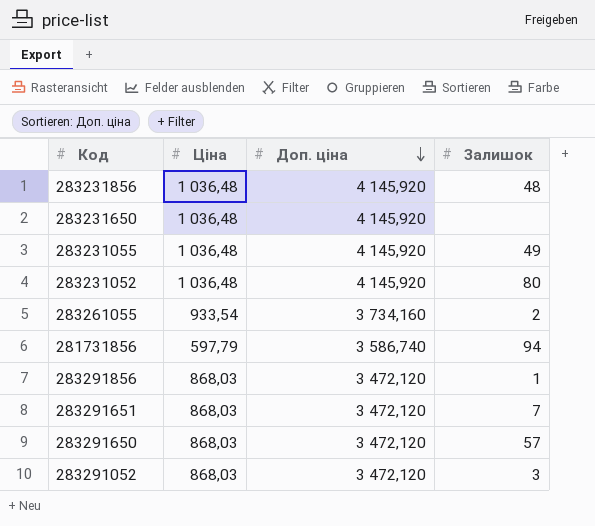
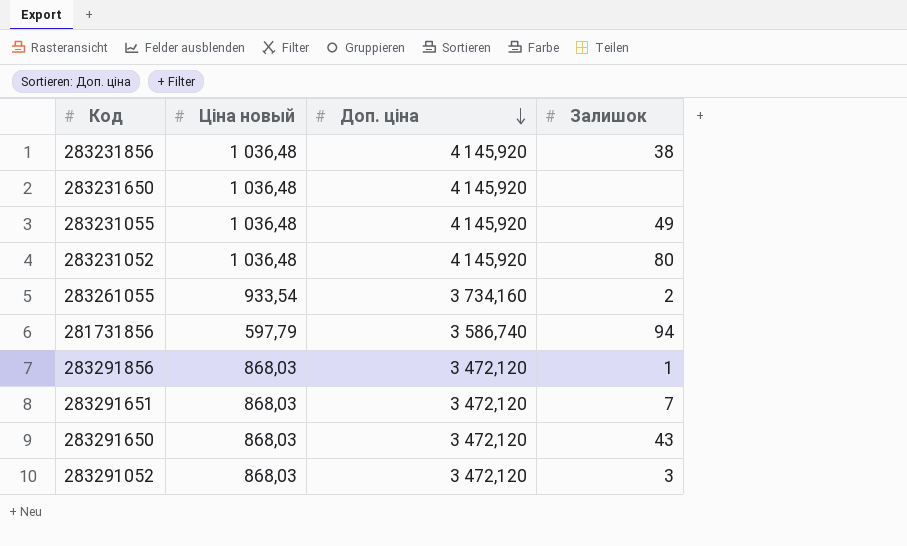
column name: Ціна -> Ціна новый
283231856 | Залишок: 48 -> 38
283291650 | Залишок: 57 -> 43

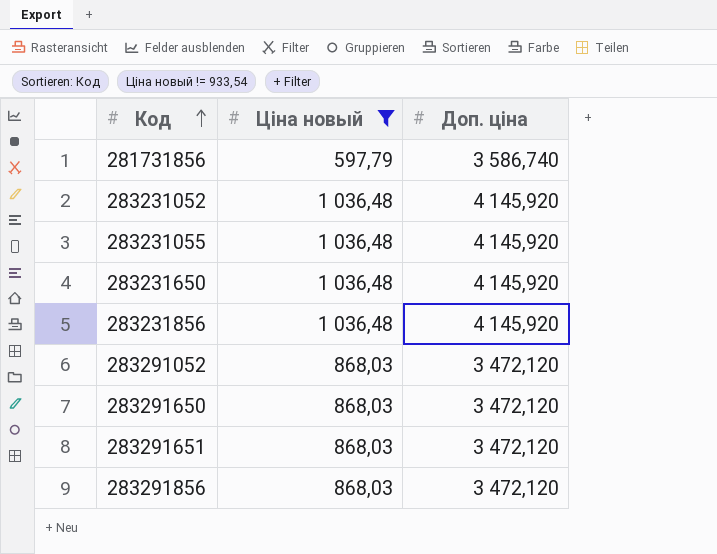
filter: none -> Ціна новый != 933,54
row order: Доп. ціна descending -> Код ascending
column Залишок | position: 4 -> none

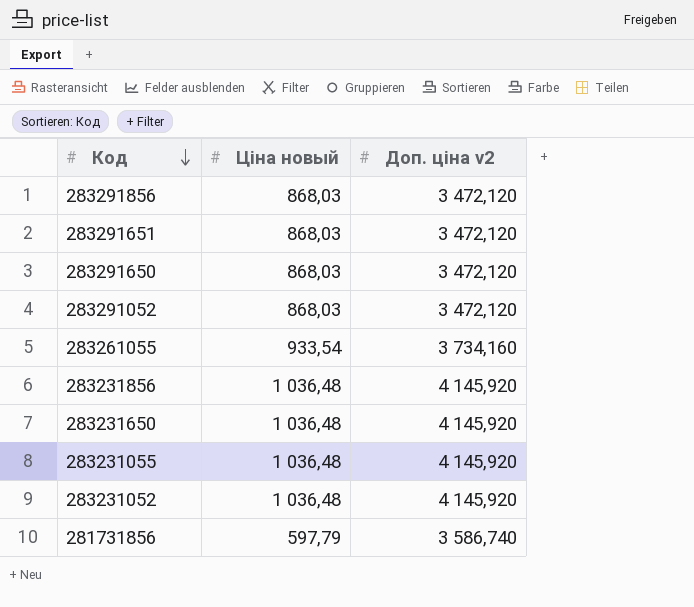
filter: Ціна новый != 933,54 -> none
row order: Код ascending -> Код descending
column name: Доп. ціна -> Доп. ціна v2

